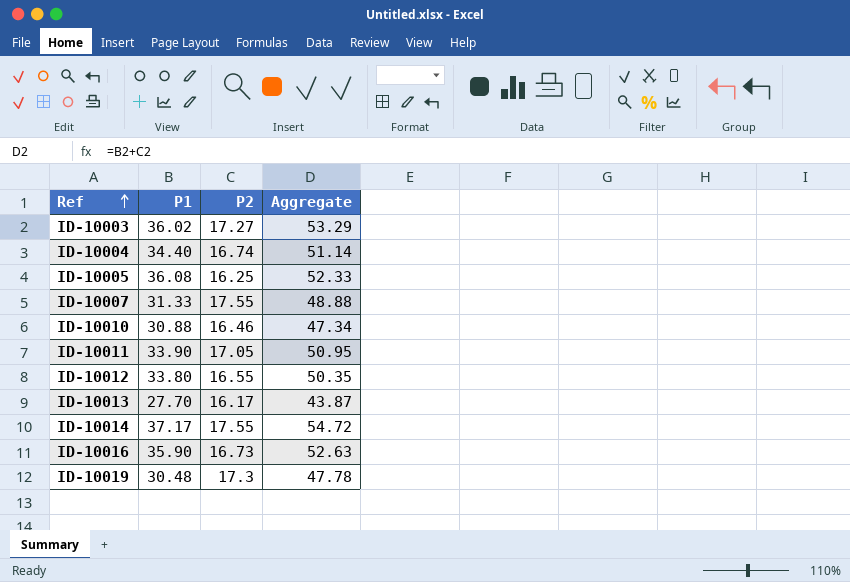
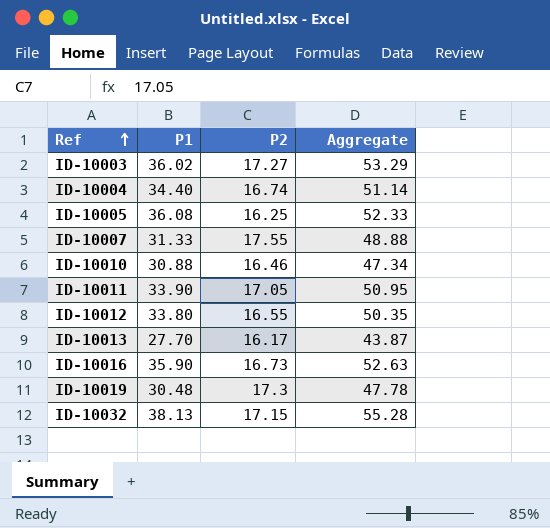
row ID-10014: 37.17 | 17.55 | 54.72 -> none
row ID-10032: none -> 38.13 | 17.15 | 55.28

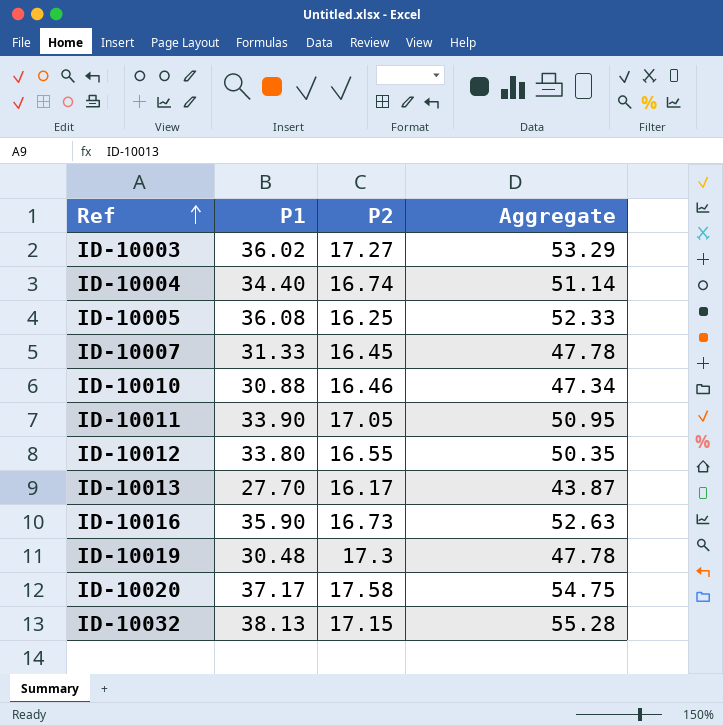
ID-10007 | P2: 17.55 -> 16.45
ID-10007 | Aggregate: 48.88 -> 47.78
row ID-10020: none -> 37.17 | 17.58 | 54.75

